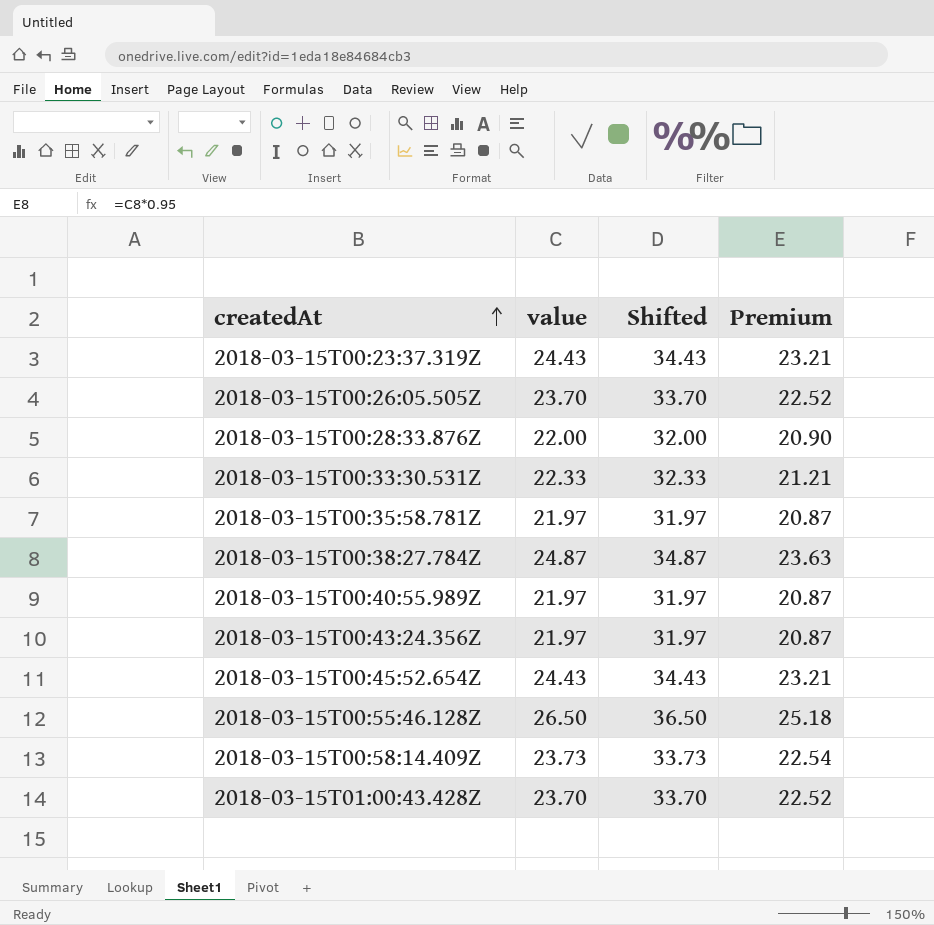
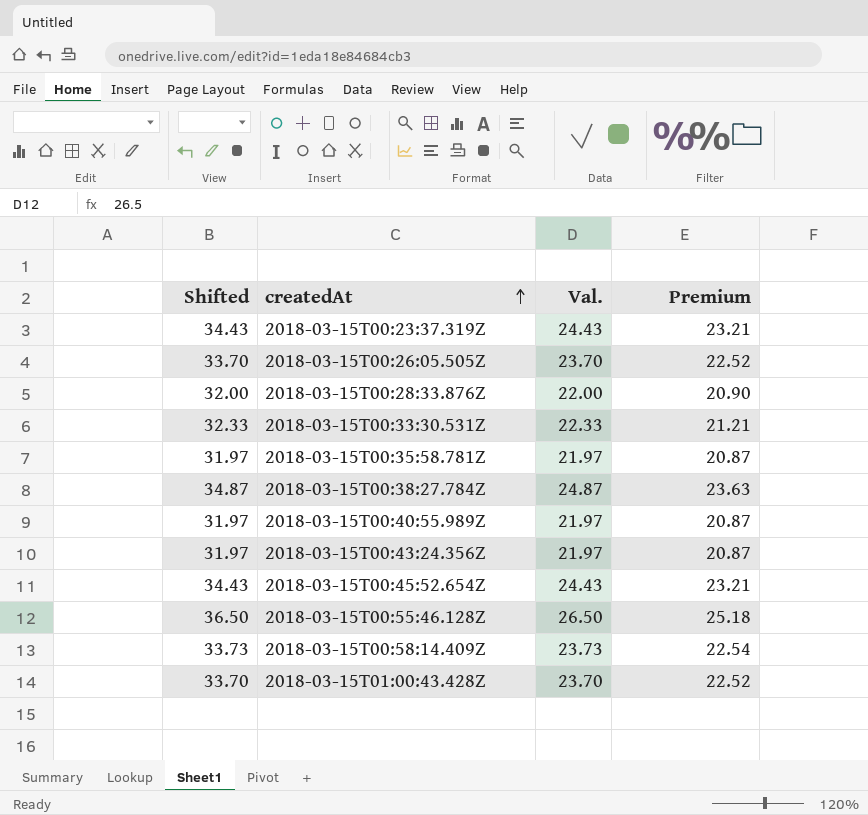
column Shifted | position: 3 -> 1
column name: value -> Val.

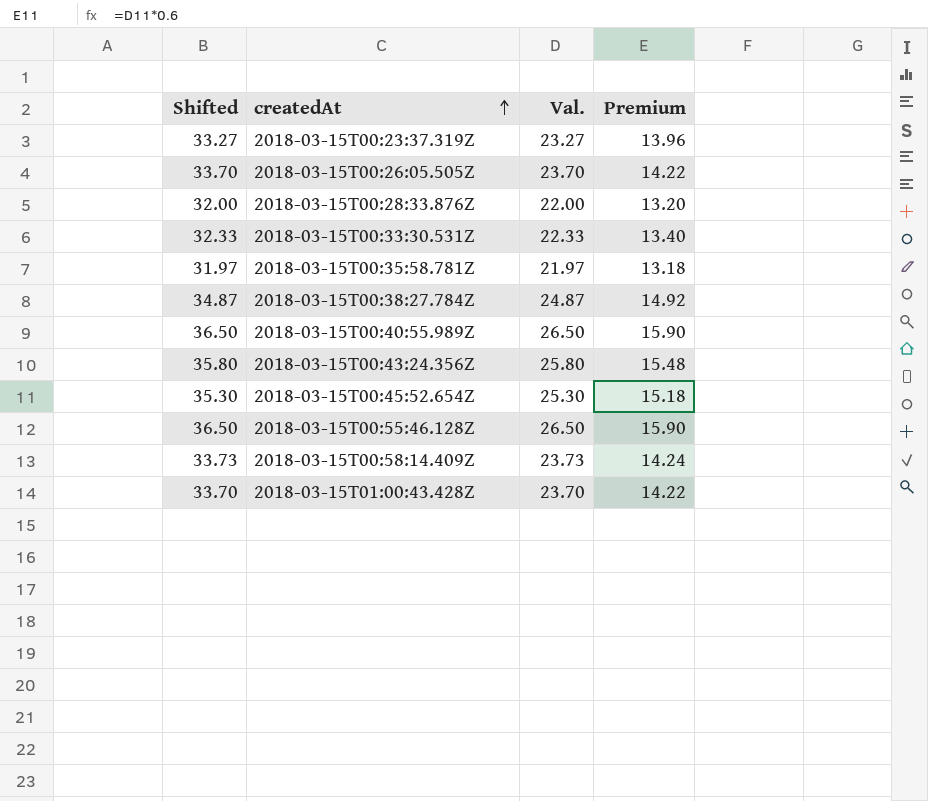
column Premium | formula: [Val.] * 0.95 -> [Val.] * 0.6
2018-03-15T00:23:37.319Z | Shifted: 34.43 -> 33.27
2018-03-15T00:23:37.319Z | Val.: 24.43 -> 23.27
2018-03-15T00:40:55.989Z | Shifted: 31.97 -> 36.50
2018-03-15T00:40:55.989Z | Val.: 21.97 -> 26.50
2018-03-15T00:43:24.356Z | Shifted: 31.97 -> 35.80
2018-03-15T00:43:24.356Z | Val.: 21.97 -> 25.80
2018-03-15T00:45:52.654Z | Shifted: 34.43 -> 35.30
2018-03-15T00:45:52.654Z | Val.: 24.43 -> 25.30

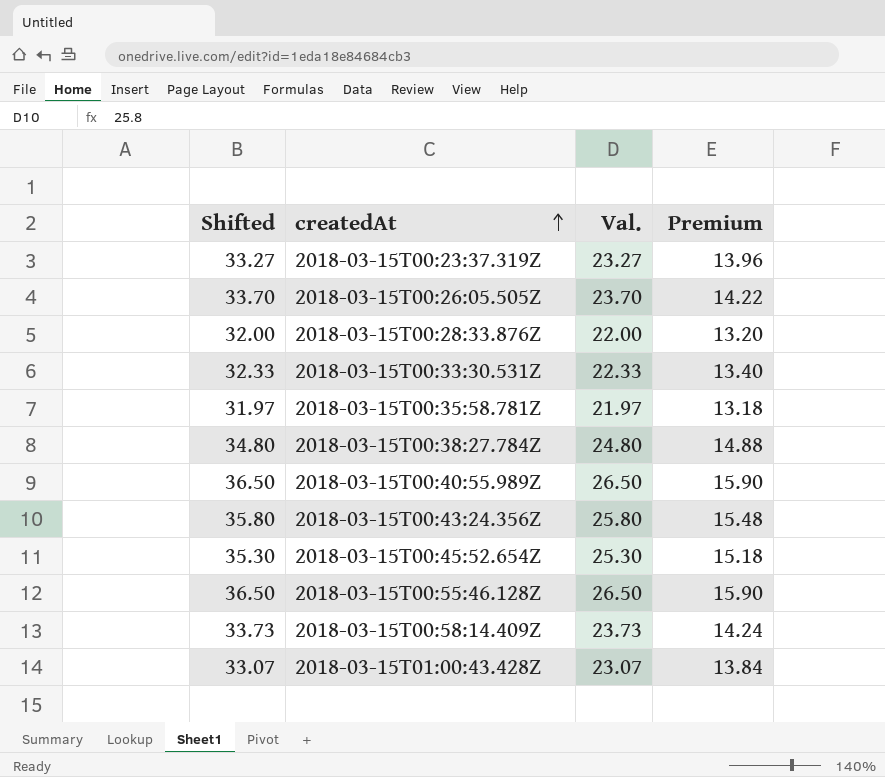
2018-03-15T00:38:27.784Z | Shifted: 34.87 -> 34.80
2018-03-15T00:38:27.784Z | Val.: 24.87 -> 24.80
2018-03-15T00:38:27.784Z | Premium: 14.92 -> 14.88
2018-03-15T01:00:43.428Z | Shifted: 33.70 -> 33.07
2018-03-15T01:00:43.428Z | Val.: 23.70 -> 23.07
2018-03-15T01:00:43.428Z | Premium: 14.22 -> 13.84

